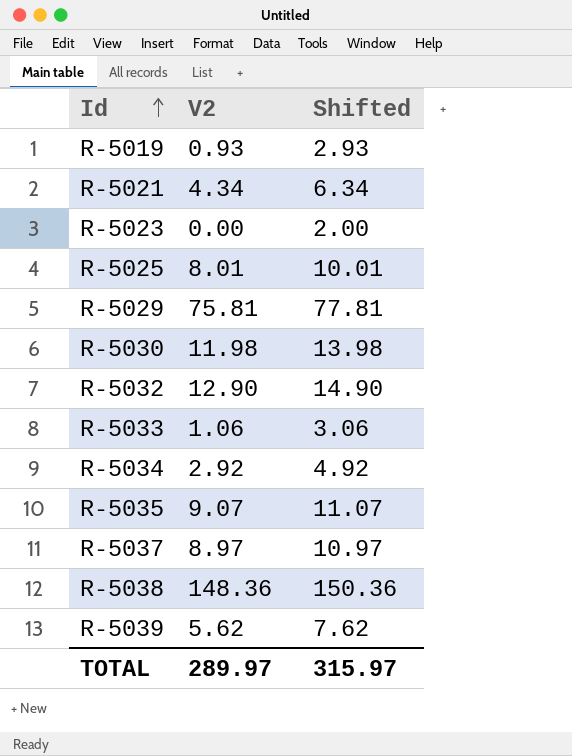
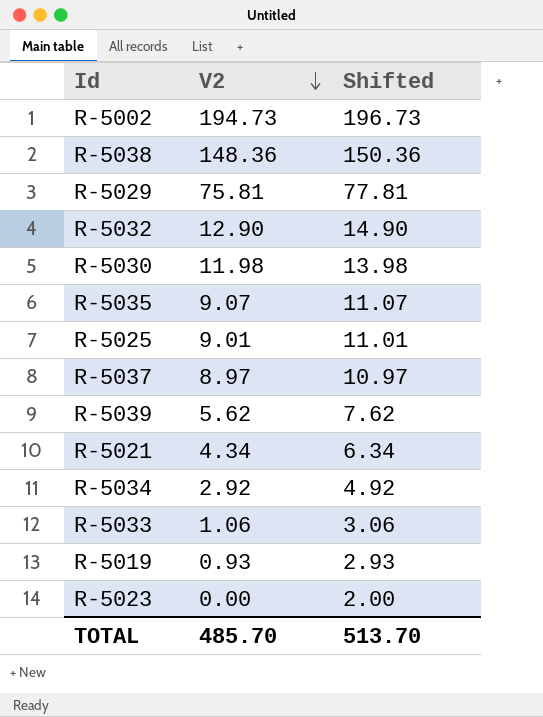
row order: Id ascending -> V2 descending
row R-5002: none -> 194.73 | 196.73
R-5025 | V2: 8.01 -> 9.01
R-5025 | Shifted: 10.01 -> 11.01
TOTAL | V2: 289.97 -> 485.70
TOTAL | Shifted: 315.97 -> 513.70

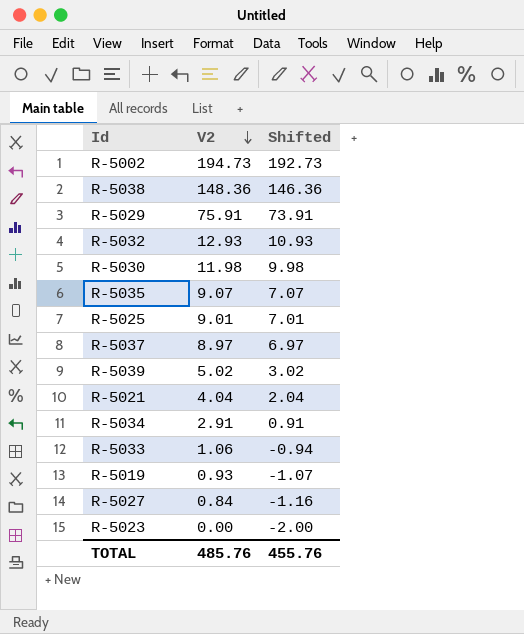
column Shifted | formula: [V2] + 2 -> [V2] - 2
R-5029 | V2: 75.81 -> 75.91
R-5032 | V2: 12.90 -> 12.93
R-5039 | V2: 5.62 -> 5.02
R-5021 | V2: 4.34 -> 4.04
R-5034 | V2: 2.92 -> 2.91
row R-5027: none -> 0.84 | -1.16
TOTAL | V2: 485.70 -> 485.76
TOTAL | Shifted: 513.70 -> 455.76

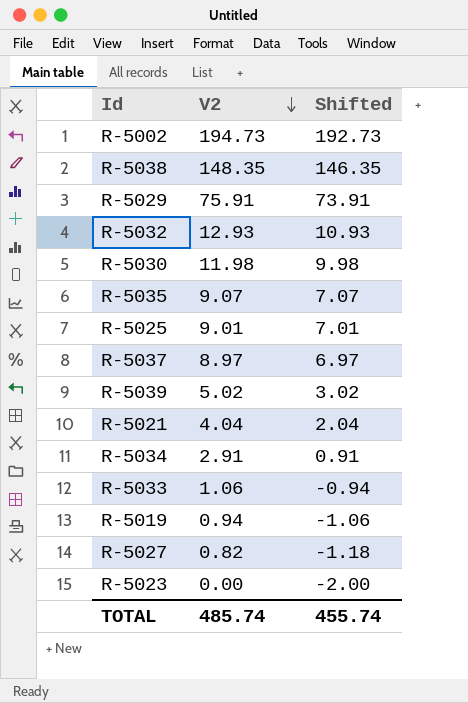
R-5038 | V2: 148.36 -> 148.35
R-5038 | Shifted: 146.36 -> 146.35
R-5019 | V2: 0.93 -> 0.94
R-5019 | Shifted: -1.07 -> -1.06
R-5027 | V2: 0.84 -> 0.82
R-5027 | Shifted: -1.16 -> -1.18
TOTAL | V2: 485.76 -> 485.74
TOTAL | Shifted: 455.76 -> 455.74

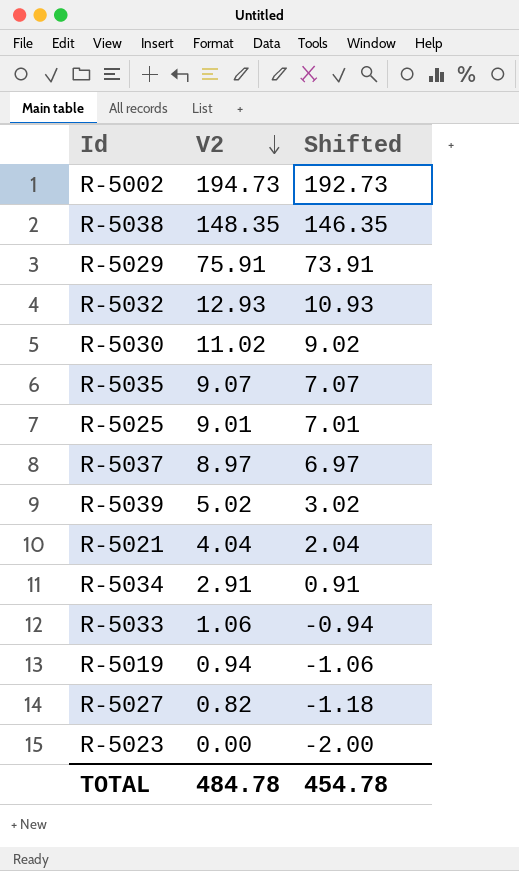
R-5030 | V2: 11.98 -> 11.02
R-5030 | Shifted: 9.98 -> 9.02
TOTAL | V2: 485.74 -> 484.78
TOTAL | Shifted: 455.74 -> 454.78

